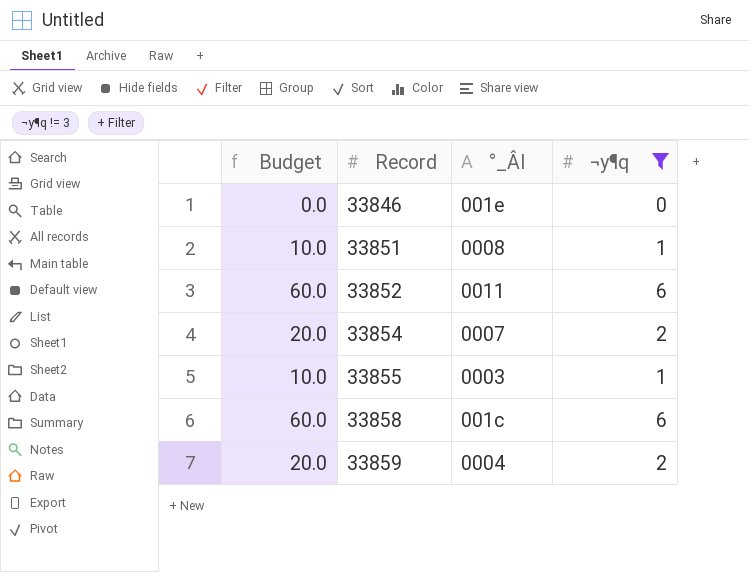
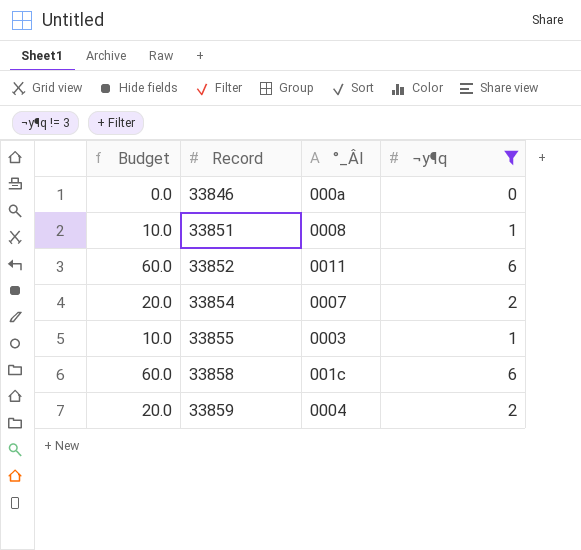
33846 | °_ÂI: 001e -> 000a

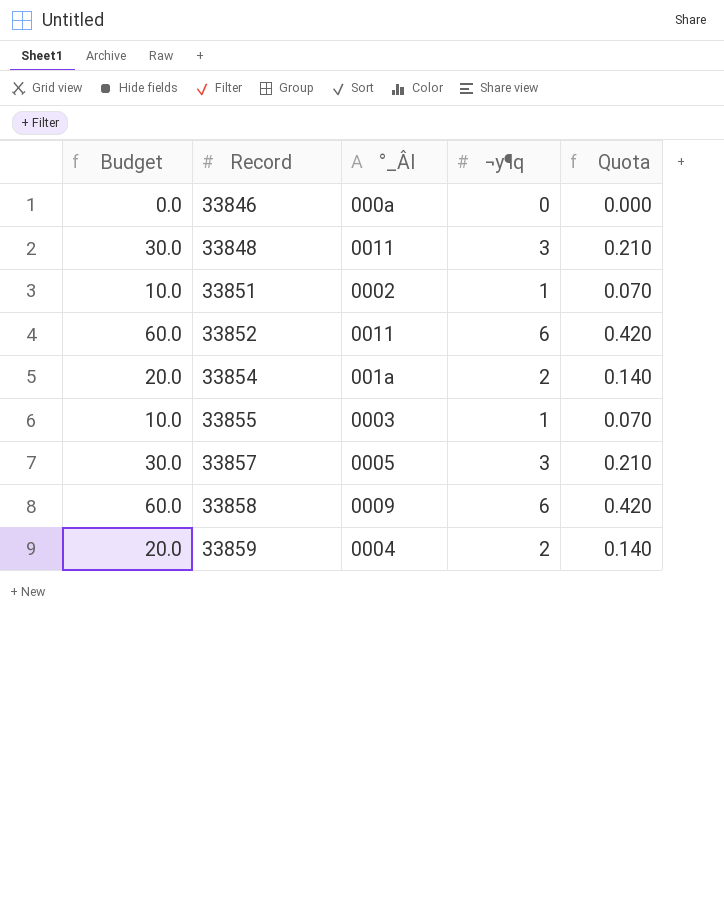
filter: ¬y¶q != 3 -> none
column Quota | formula: none -> [¬y¶q] * 0.07
33851 | °_ÂI: 0008 -> 0002
33854 | °_ÂI: 0007 -> 001a
33858 | °_ÂI: 001c -> 0009

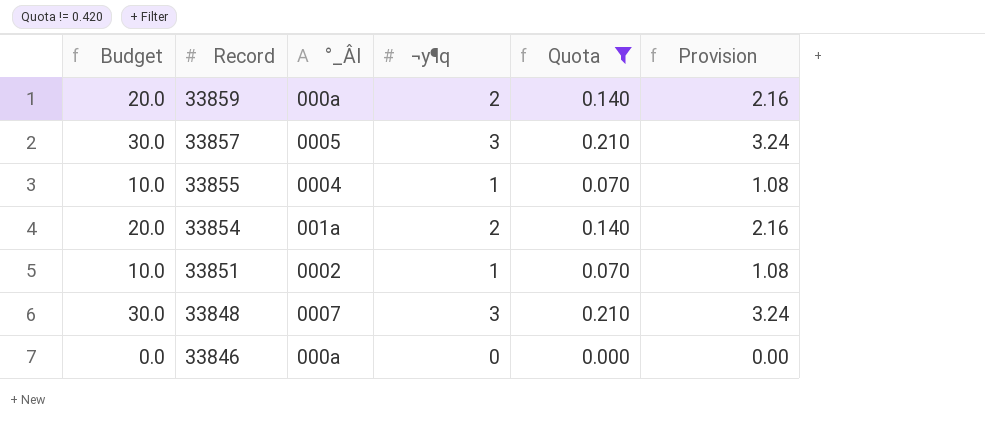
filter: none -> Quota != 0.420
row order: Record ascending -> Record descending
column Provision | formula: none -> [¬y¶q] * 1.08
33859 | °_ÂI: 0004 -> 000a
33855 | °_ÂI: 0003 -> 0004
33848 | °_ÂI: 0011 -> 0007

